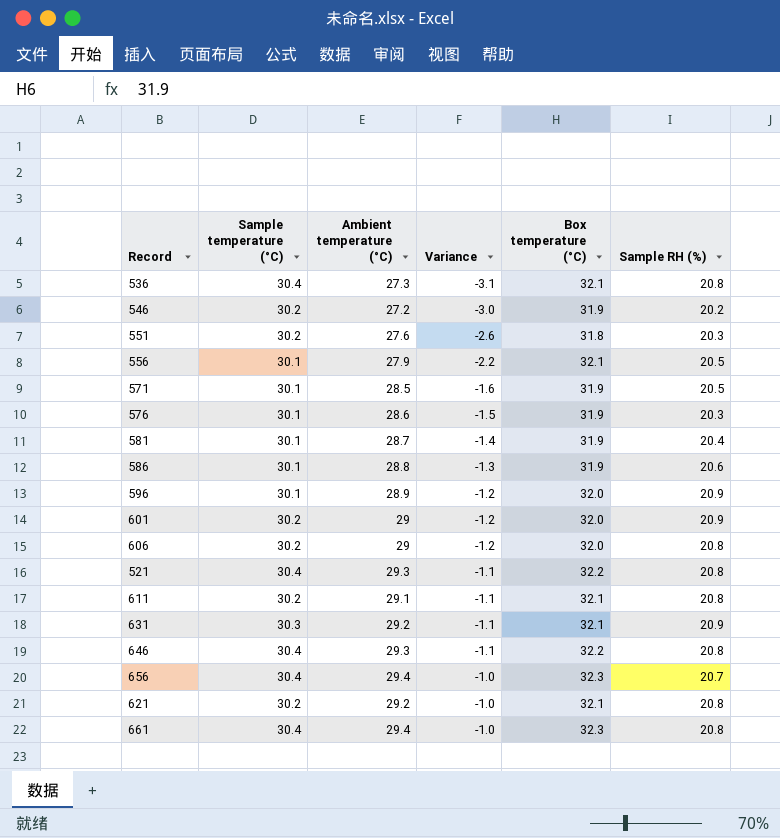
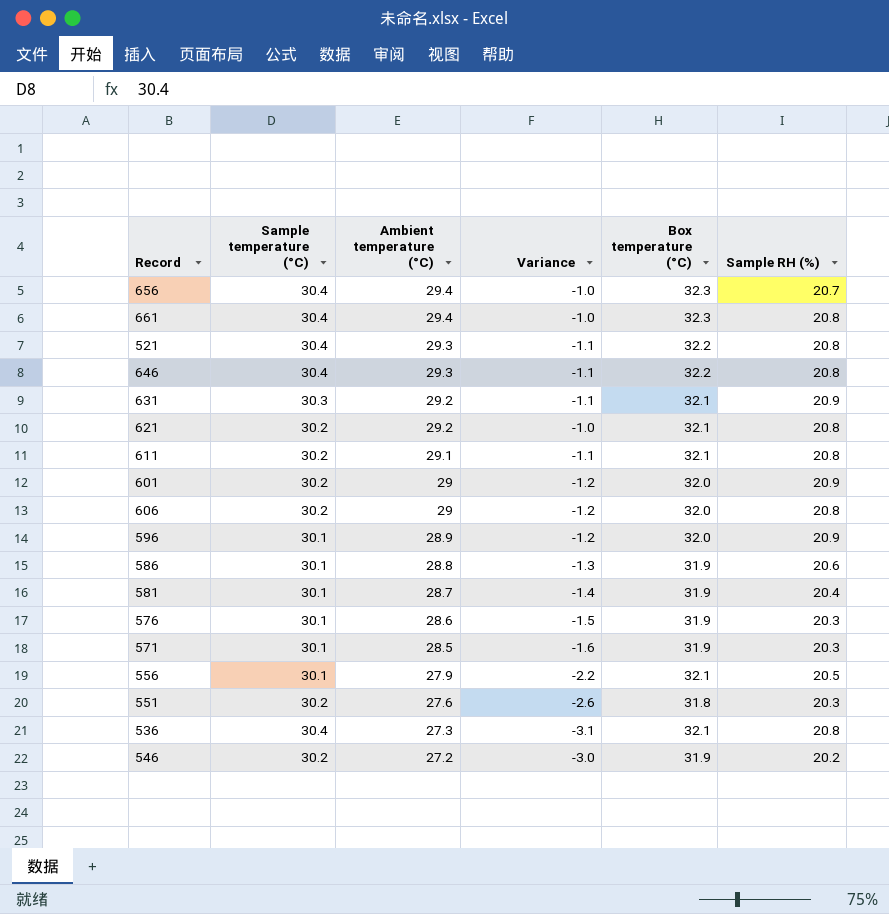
row order: Variance ascending -> Ambient temperature (°C) descending
571 | Sample RH (%): 20.5 -> 20.3

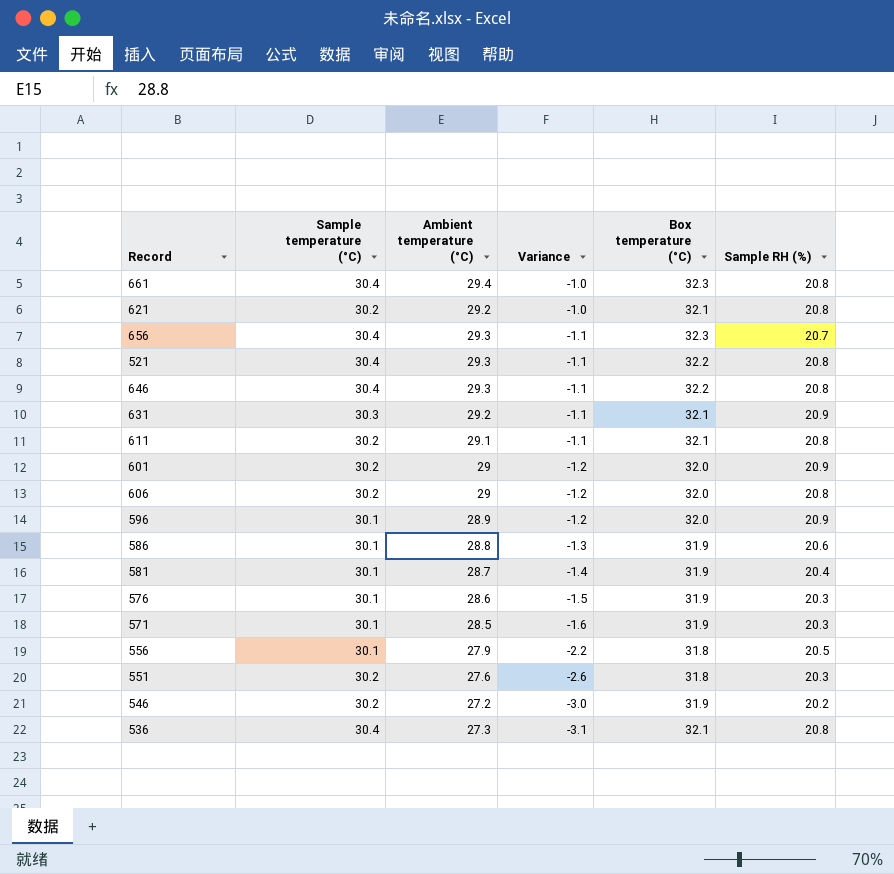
row order: Ambient temperature (°C) descending -> Variance descending
656 | Ambient temperature (°C): 29.4 -> 29.3
656 | Variance: -1.0 -> -1.1
556 | Box temperature (°C): 32.1 -> 31.8

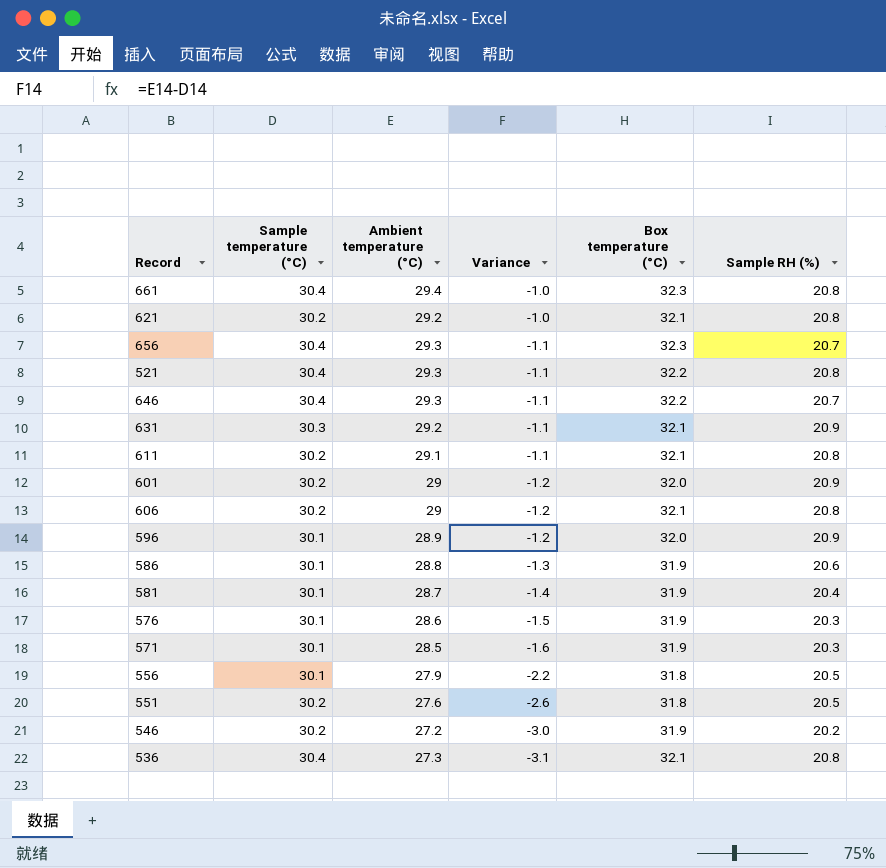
646 | Sample RH (%): 20.8 -> 20.7
606 | Box temperature (°C): 32.0 -> 32.1
551 | Sample RH (%): 20.3 -> 20.5

